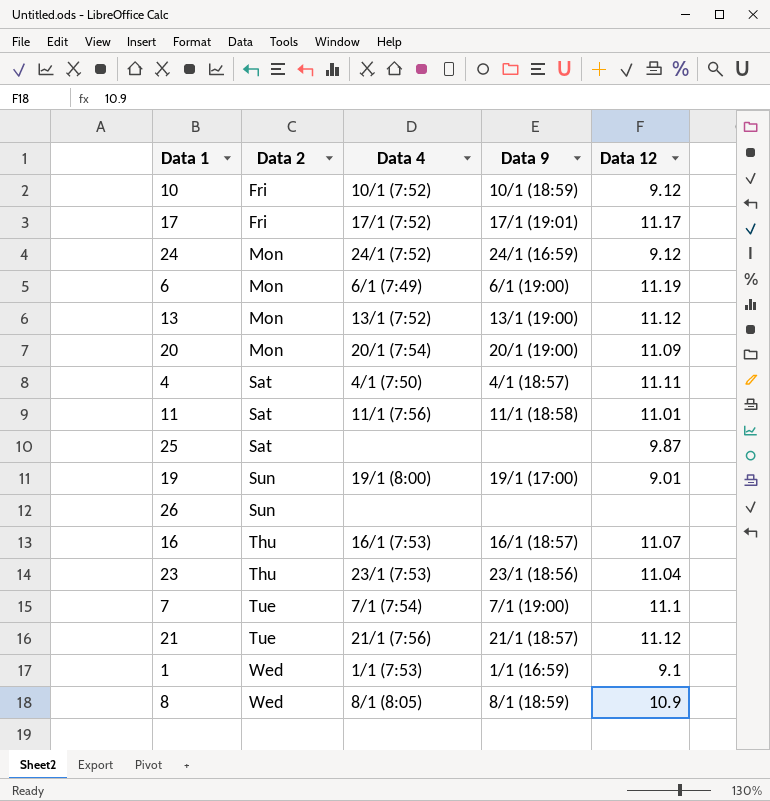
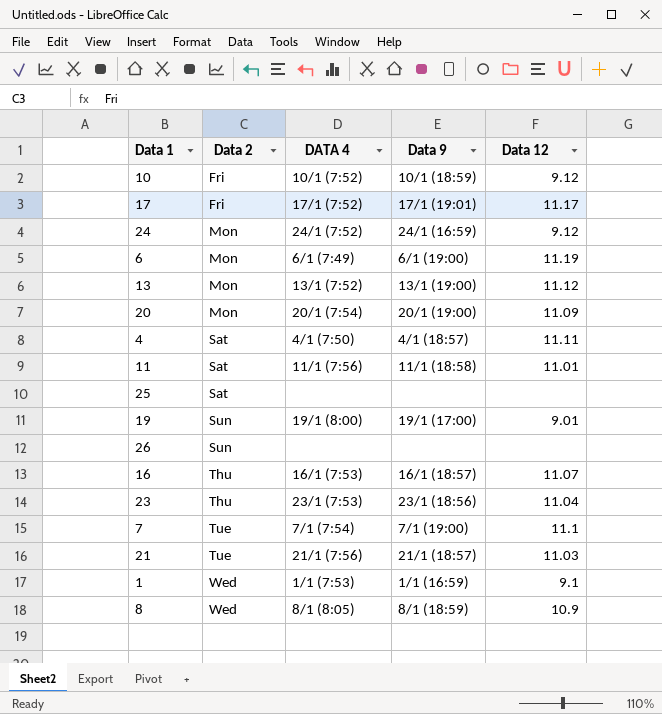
column name: Data 4 -> DATA 4
25 | Data 12: 9.87 -> none
21 | Data 12: 11.12 -> 11.03

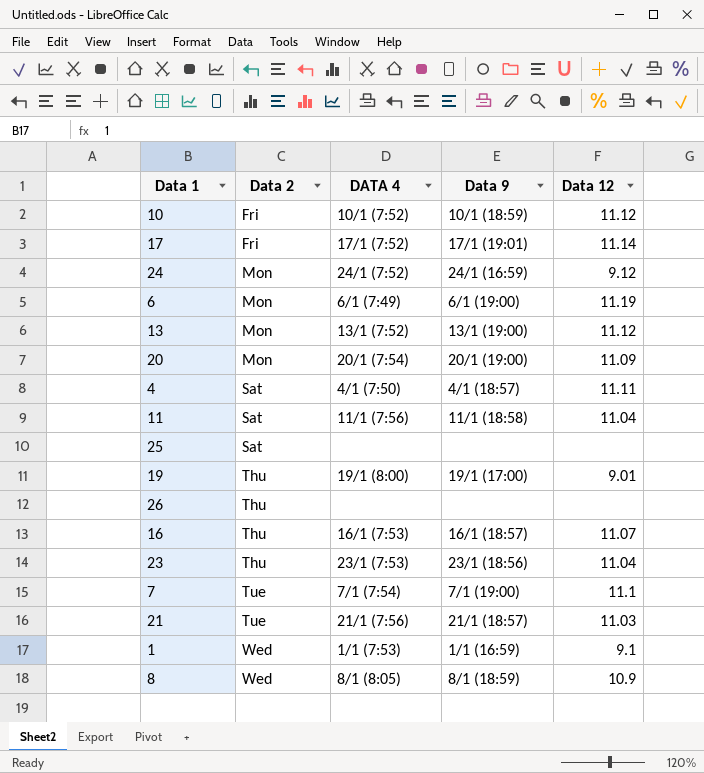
10 | Data 12: 9.12 -> 11.12
17 | Data 12: 11.17 -> 11.14
11 | Data 12: 11.01 -> 11.04
19 | Data 2: Sun -> Thu
26 | Data 2: Sun -> Thu

